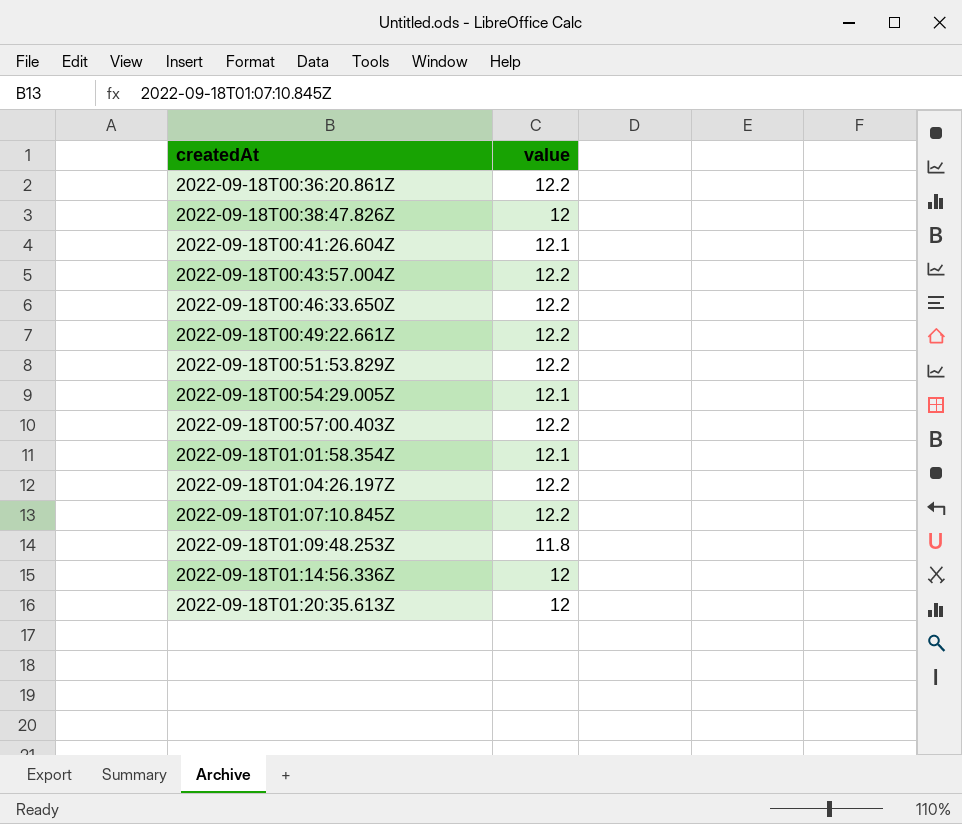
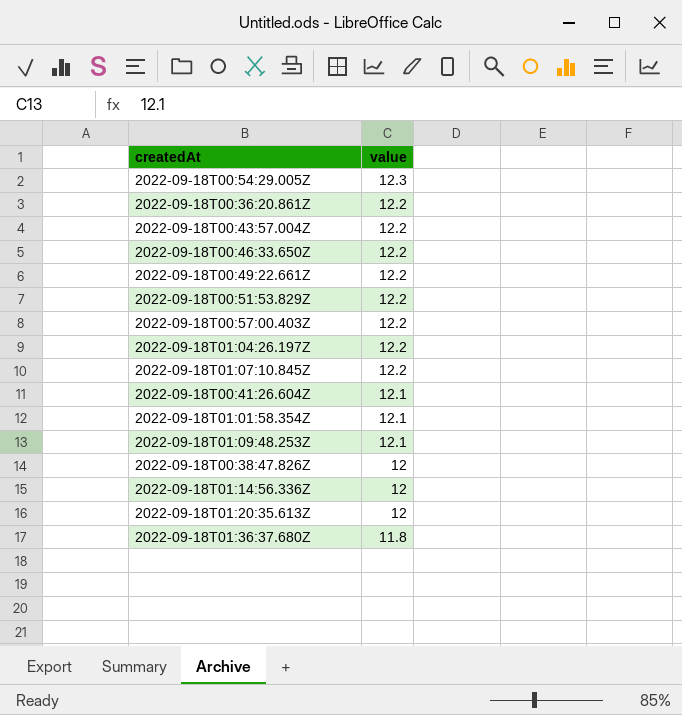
row order: createdAt ascending -> value descending
2022-09-18T00:54:29.005Z | value: 12.1 -> 12.3
2022-09-18T01:09:48.253Z | value: 11.8 -> 12.1
row 2022-09-18T01:36:37.680Z: none -> 11.8

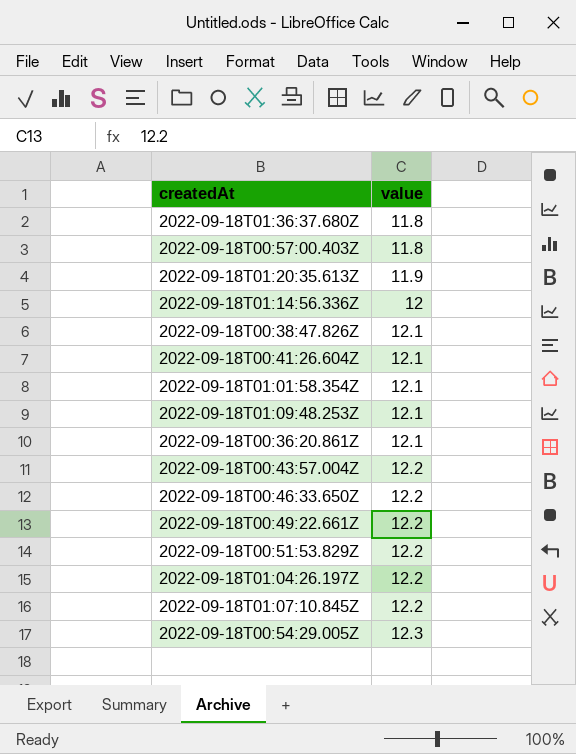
row order: value descending -> value ascending
2022-09-18T00:57:00.403Z | value: 12.2 -> 11.8
2022-09-18T01:20:35.613Z | value: 12 -> 11.9
2022-09-18T00:38:47.826Z | value: 12 -> 12.1
2022-09-18T00:36:20.861Z | value: 12.2 -> 12.1

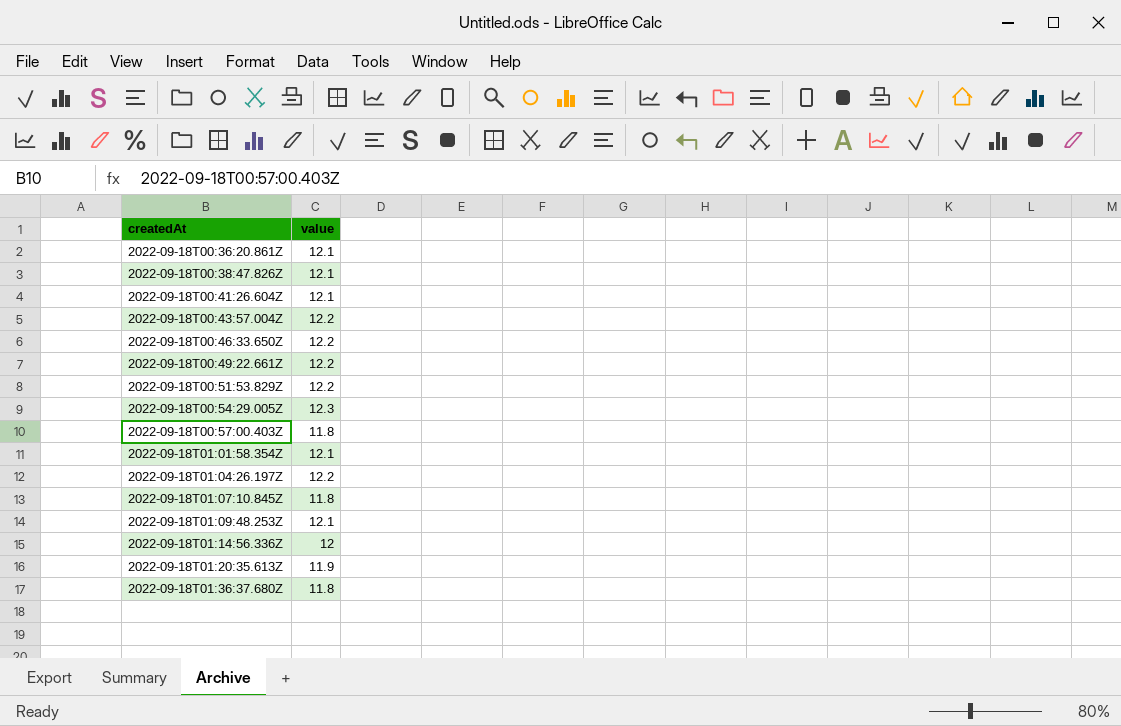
row order: value ascending -> createdAt ascending
2022-09-18T01:07:10.845Z | value: 12.2 -> 11.8

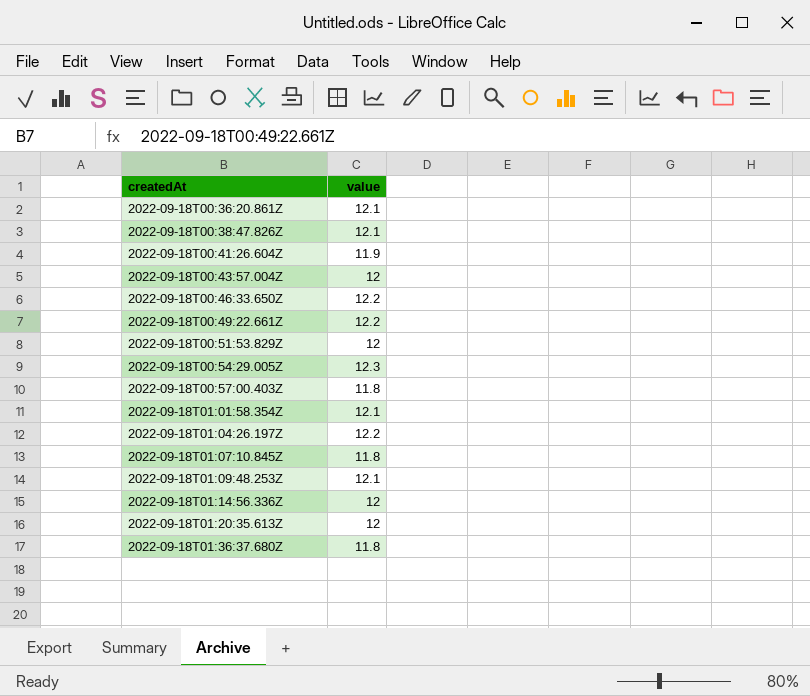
2022-09-18T00:41:26.604Z | value: 12.1 -> 11.9
2022-09-18T00:43:57.004Z | value: 12.2 -> 12
2022-09-18T00:51:53.829Z | value: 12.2 -> 12
2022-09-18T01:20:35.613Z | value: 11.9 -> 12

